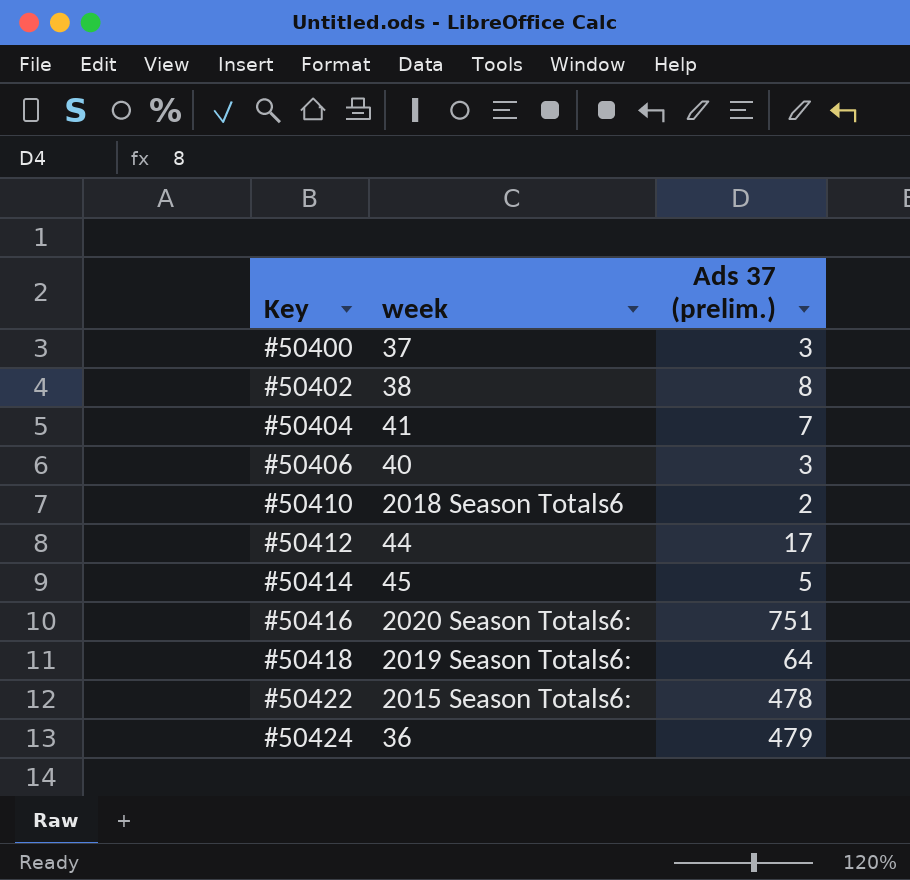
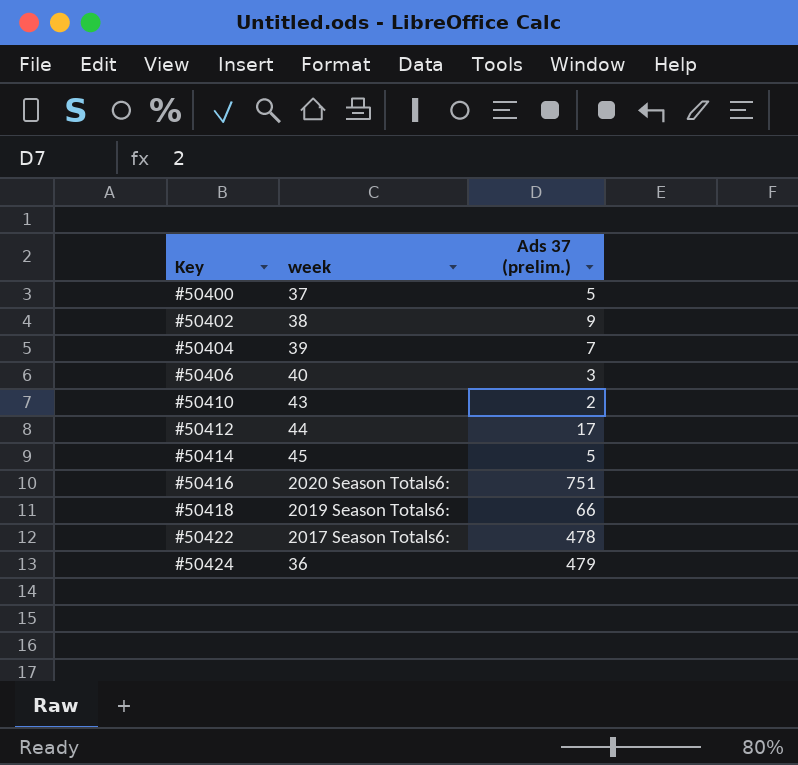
#50400 | Ads 37 (prelim.): 3 -> 5
#50402 | Ads 37 (prelim.): 8 -> 9
#50404 | week: 41 -> 39
#50410 | week: 2018 Season Totals6 -> 43
#50418 | Ads 37 (prelim.): 64 -> 66
#50422 | week: 2015 Season Totals6: -> 2017 Season Totals6:

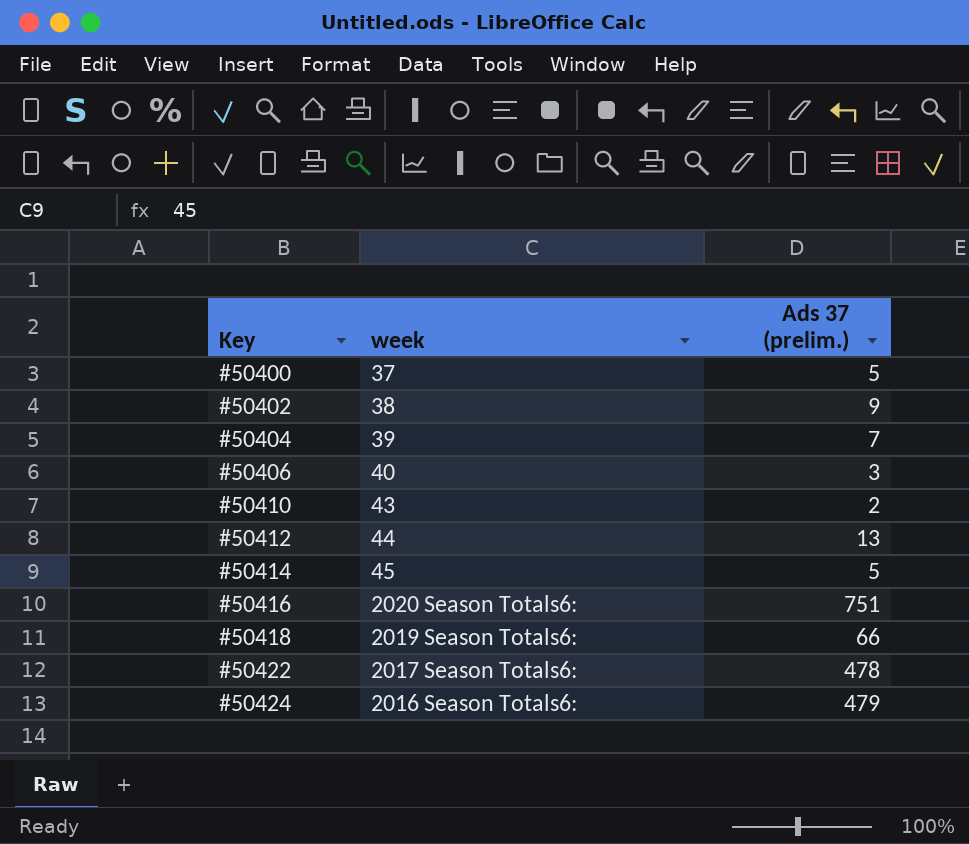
#50412 | Ads 37 (prelim.): 17 -> 13
#50424 | week: 36 -> 2016 Season Totals6:

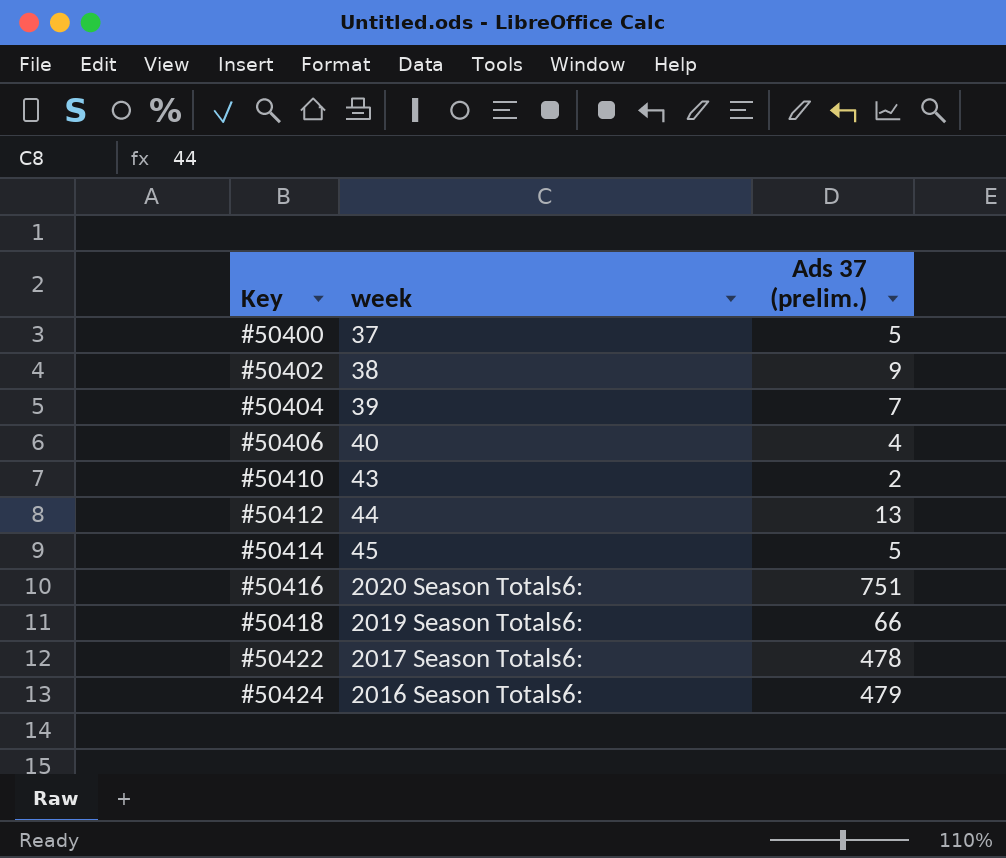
#50406 | Ads 37 (prelim.): 3 -> 4

